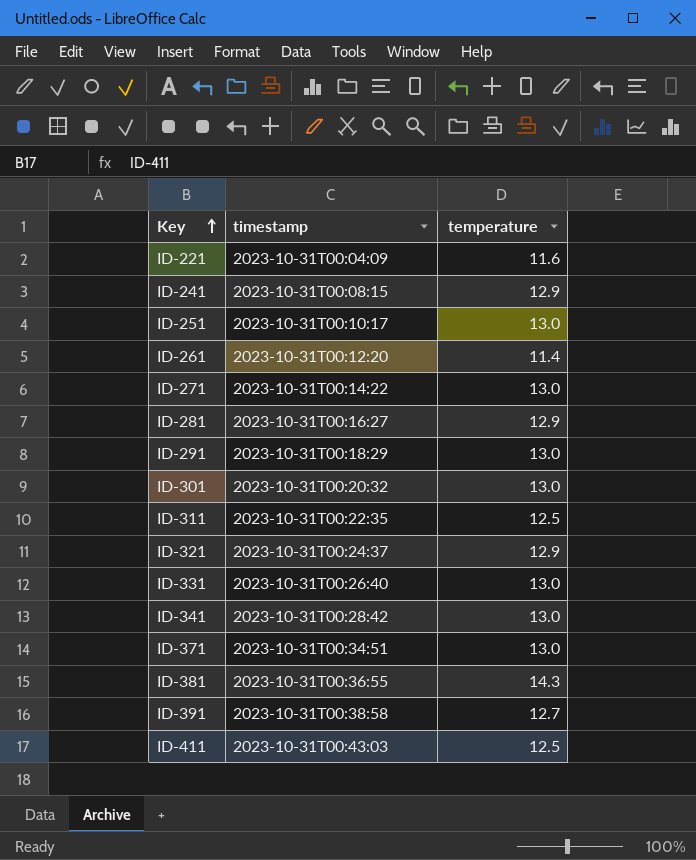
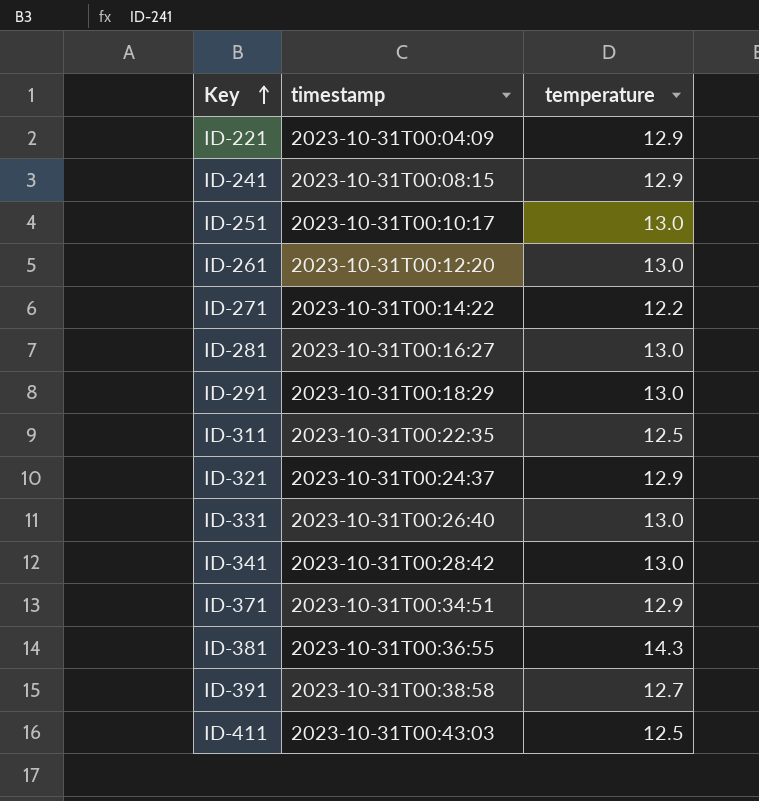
row ID-301: 2023-10-31T00:20:32 | 13.0 -> none
ID-221 | temperature: 11.6 -> 12.9
ID-261 | temperature: 11.4 -> 13.0
ID-271 | temperature: 13.0 -> 12.2
ID-281 | temperature: 12.9 -> 13.0
ID-371 | temperature: 13.0 -> 12.9

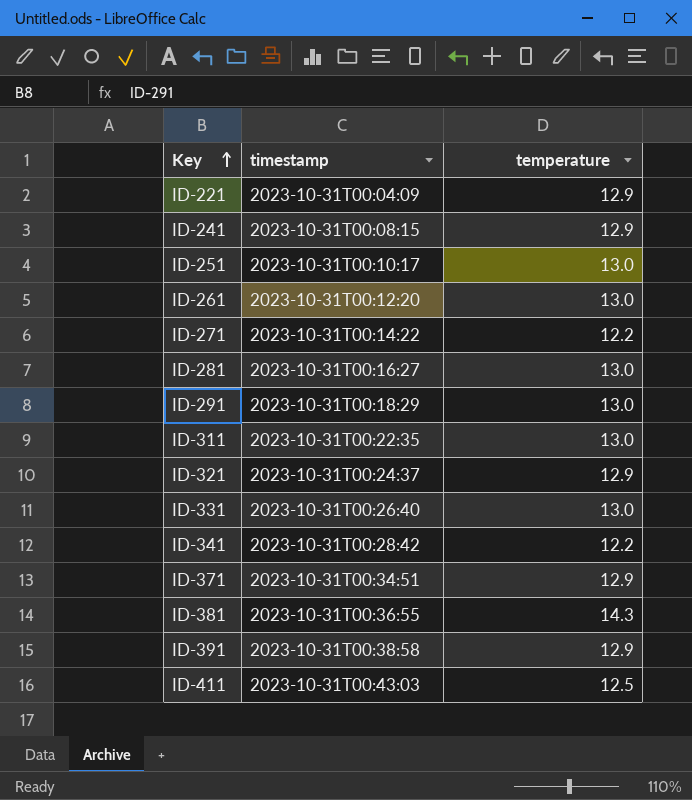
ID-311 | temperature: 12.5 -> 13.0
ID-341 | temperature: 13.0 -> 12.2
ID-391 | temperature: 12.7 -> 12.9

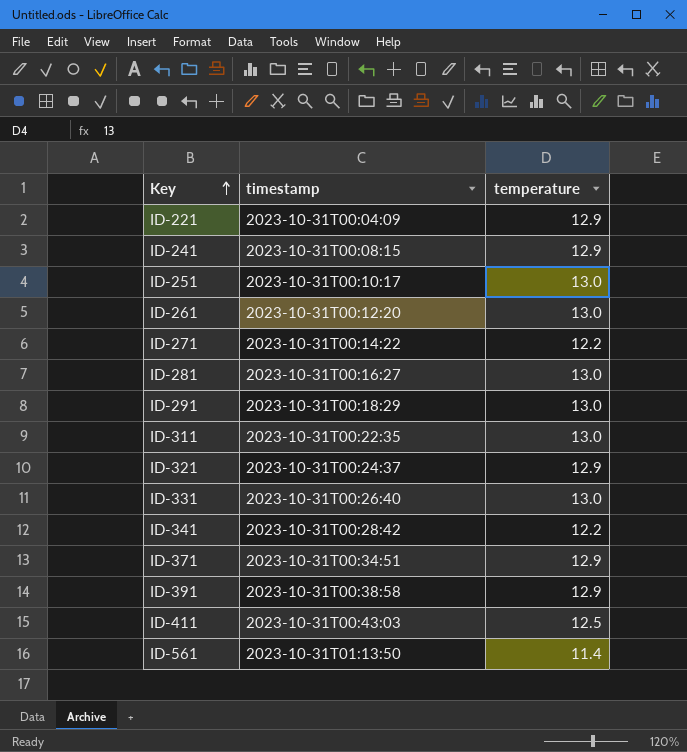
row ID-381: 2023-10-31T00:36:55 | 14.3 -> none
row ID-561: none -> 2023-10-31T01:13:50 | 11.4

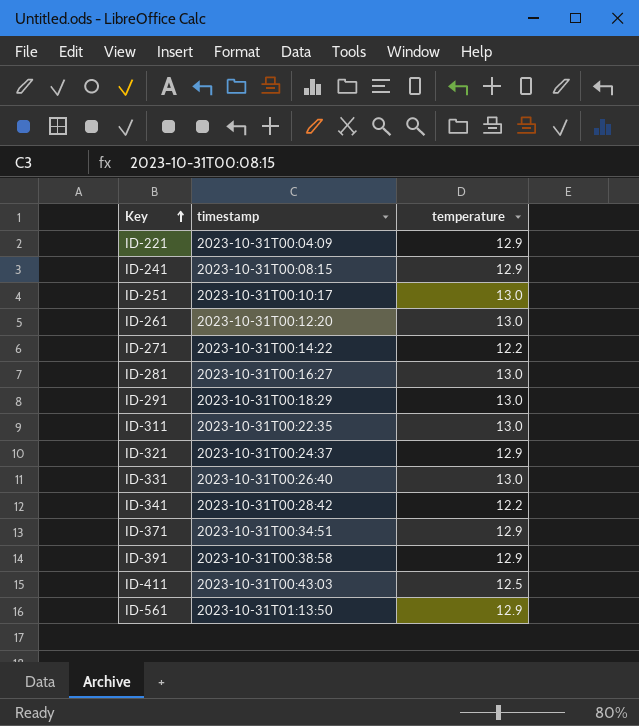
ID-561 | temperature: 11.4 -> 12.9

